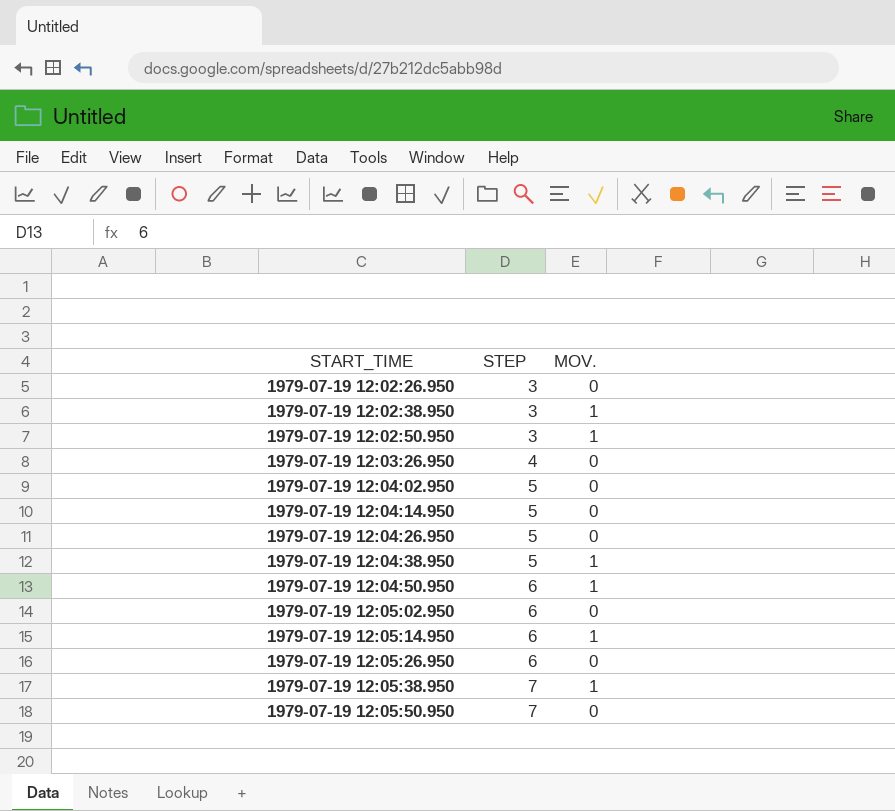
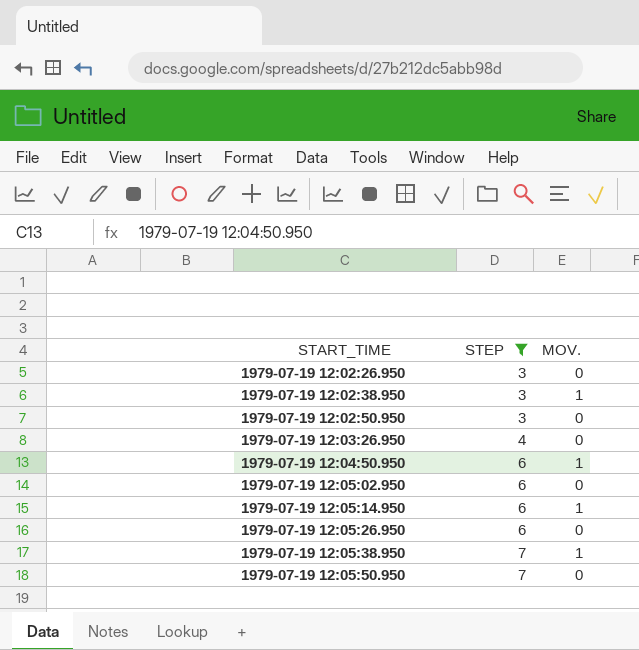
filter: none -> STEP != 5
1979-07-19 12:02:50.950 | MOV.: 1 -> 0

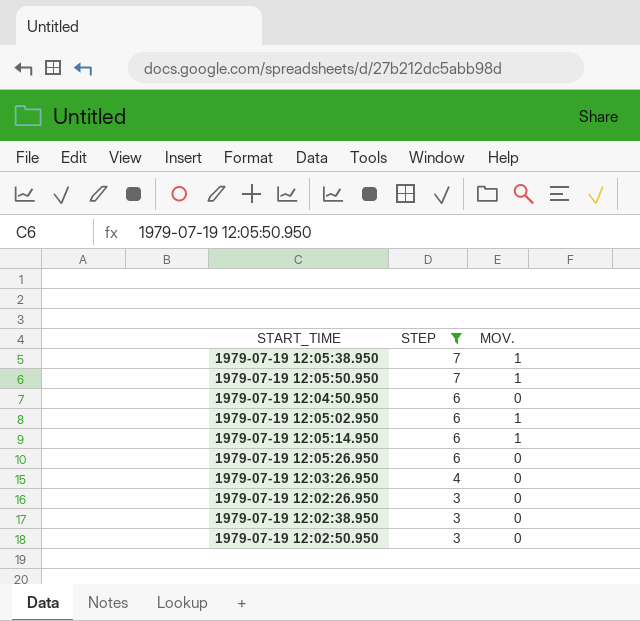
row order: START_TIME ascending -> STEP descending
1979-07-19 12:05:50.950 | MOV.: 0 -> 1
1979-07-19 12:04:50.950 | MOV.: 1 -> 0
1979-07-19 12:05:02.950 | MOV.: 0 -> 1
1979-07-19 12:02:38.950 | MOV.: 1 -> 0

